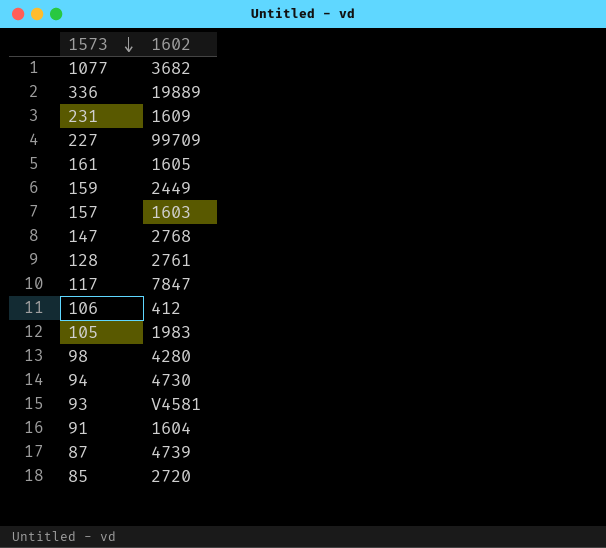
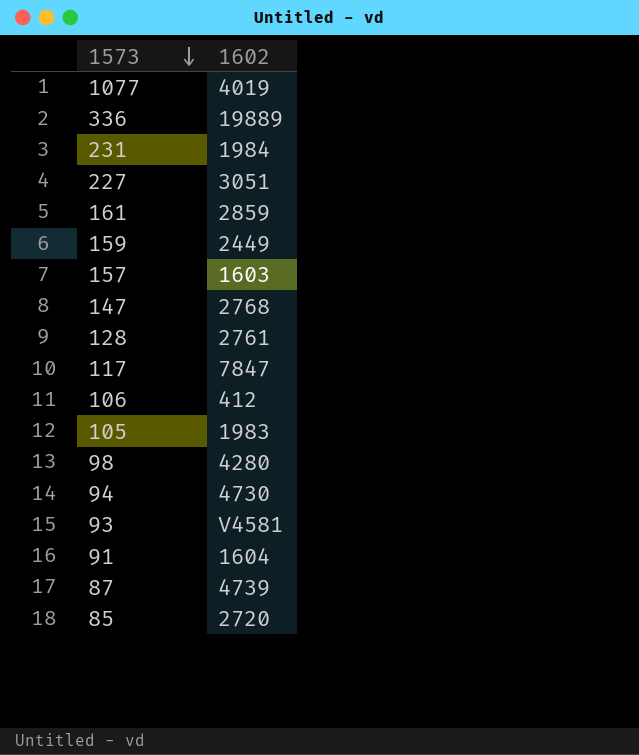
1077 | 1602: 3682 -> 4019
231 | 1602: 1609 -> 1984
227 | 1602: 99709 -> 3051
161 | 1602: 1605 -> 2859

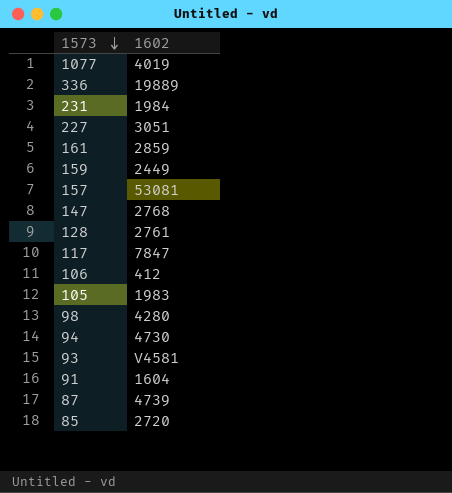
157 | 1602: 1603 -> 53081

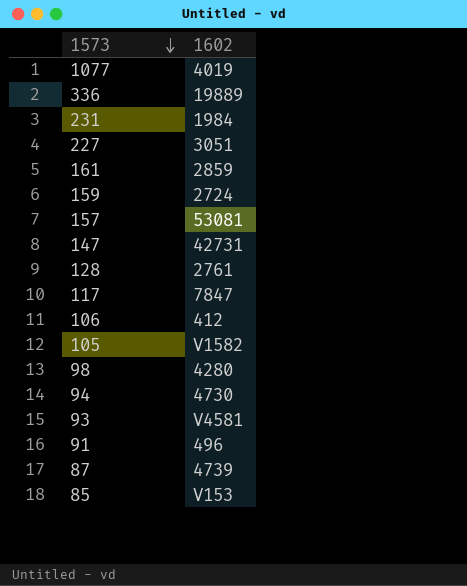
159 | 1602: 2449 -> 2724
147 | 1602: 2768 -> 42731
105 | 1602: 1983 -> V1582
91 | 1602: 1604 -> 496
85 | 1602: 2720 -> V153

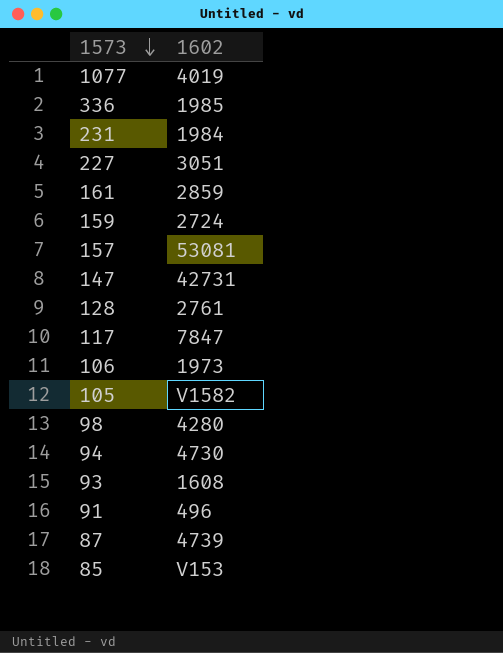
336 | 1602: 19889 -> 1985
106 | 1602: 412 -> 1973
93 | 1602: V4581 -> 1608

